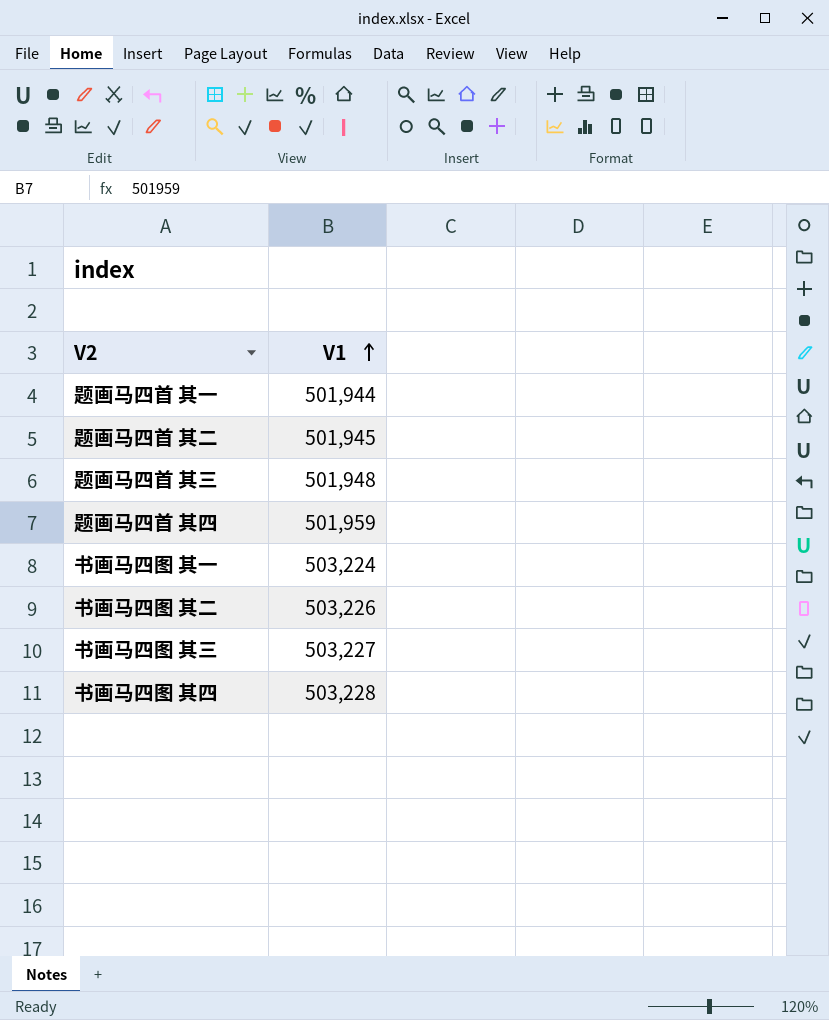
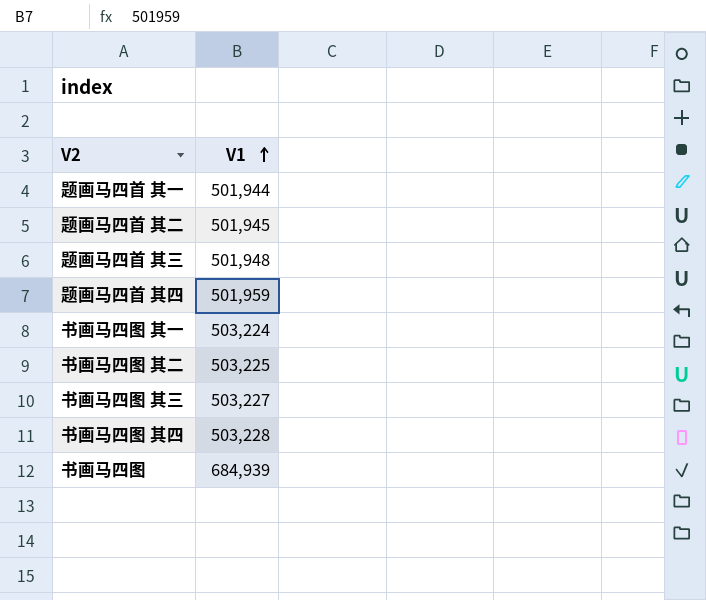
书画马四图 其二 | V1: 503,226 -> 503,225
row 书画马四图: none -> 684,939

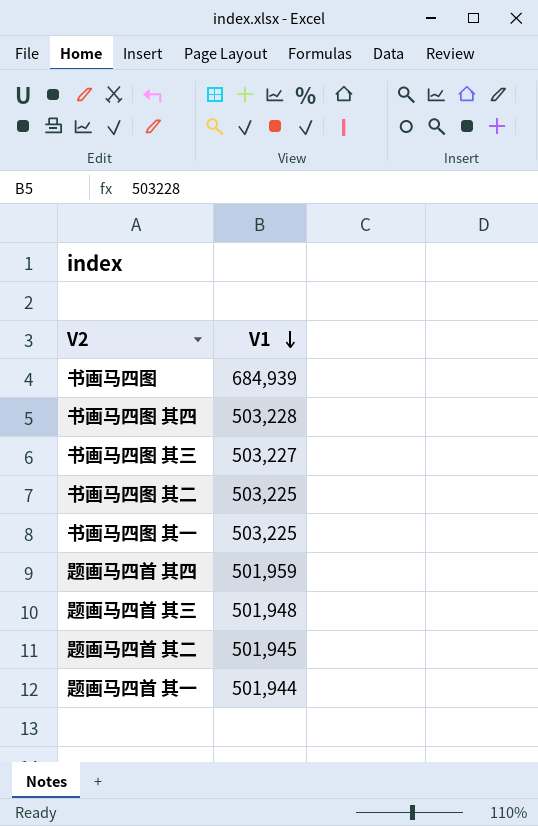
row order: V1 ascending -> V1 descending
书画马四图 其一 | V1: 503,224 -> 503,225

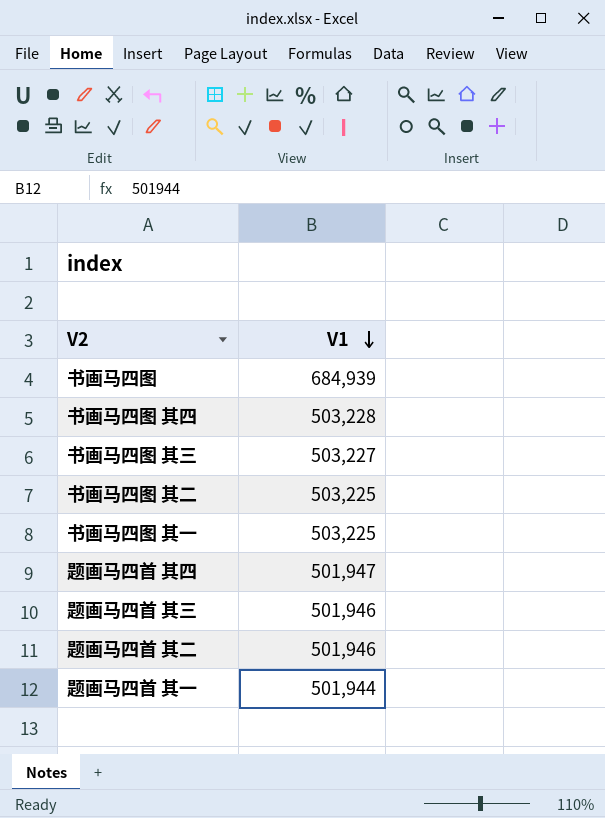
题画马四首 其四 | V1: 501,959 -> 501,947
题画马四首 其三 | V1: 501,948 -> 501,946
题画马四首 其二 | V1: 501,945 -> 501,946

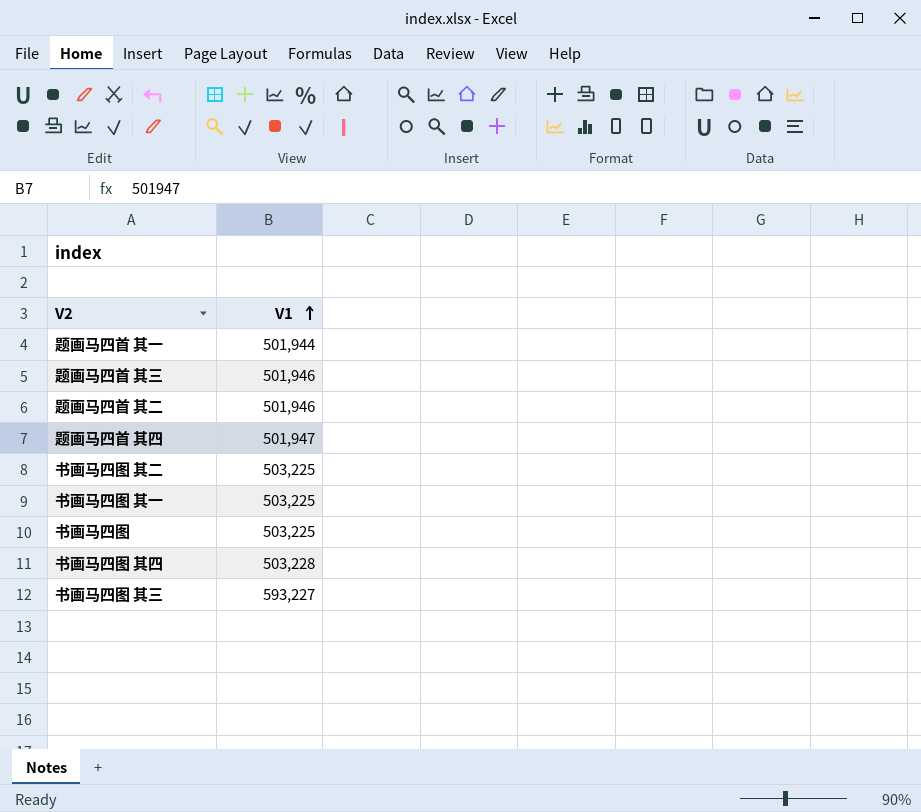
row order: V1 descending -> V1 ascending
书画马四图 | V1: 684,939 -> 503,225
书画马四图 其三 | V1: 503,227 -> 593,227

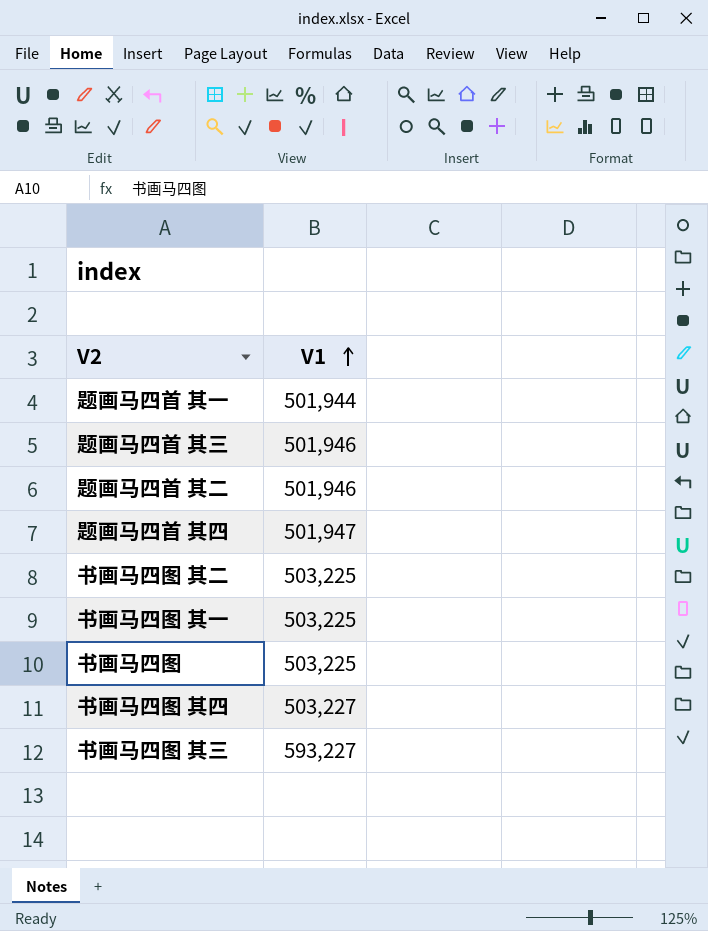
书画马四图 其四 | V1: 503,228 -> 503,227

